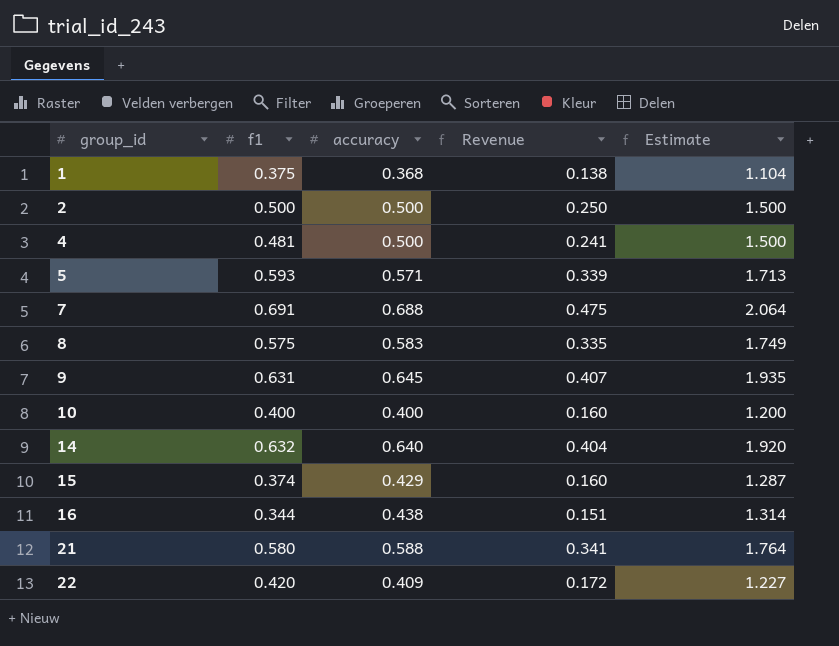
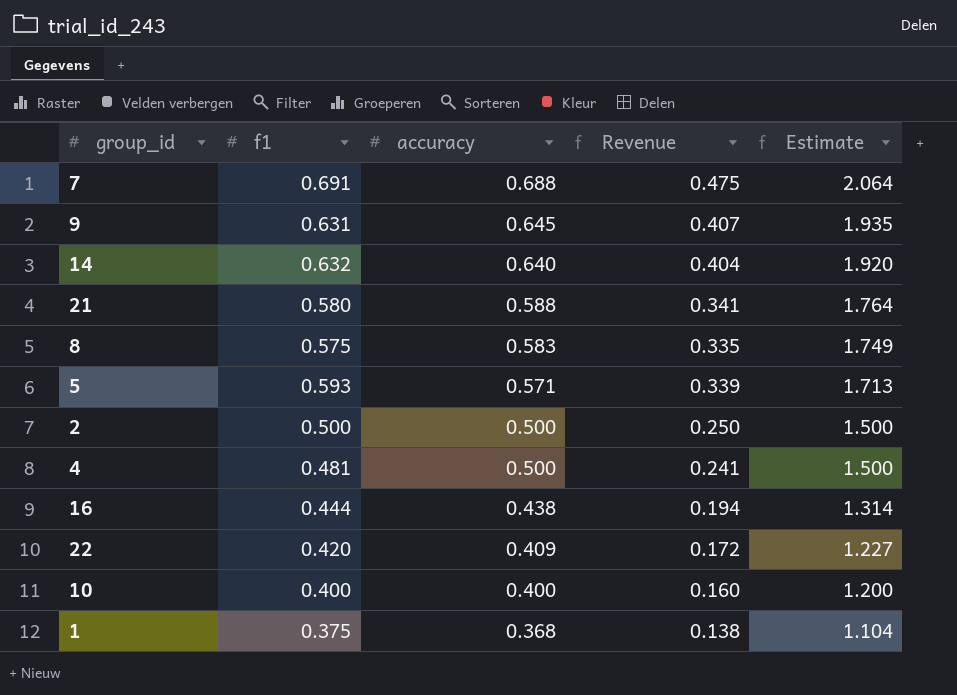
row order: group_id ascending -> accuracy descending
row 15: 0.374 | 0.429 | 0.160 | 1.287 -> none
16 | f1: 0.344 -> 0.444
16 | Revenue: 0.151 -> 0.194

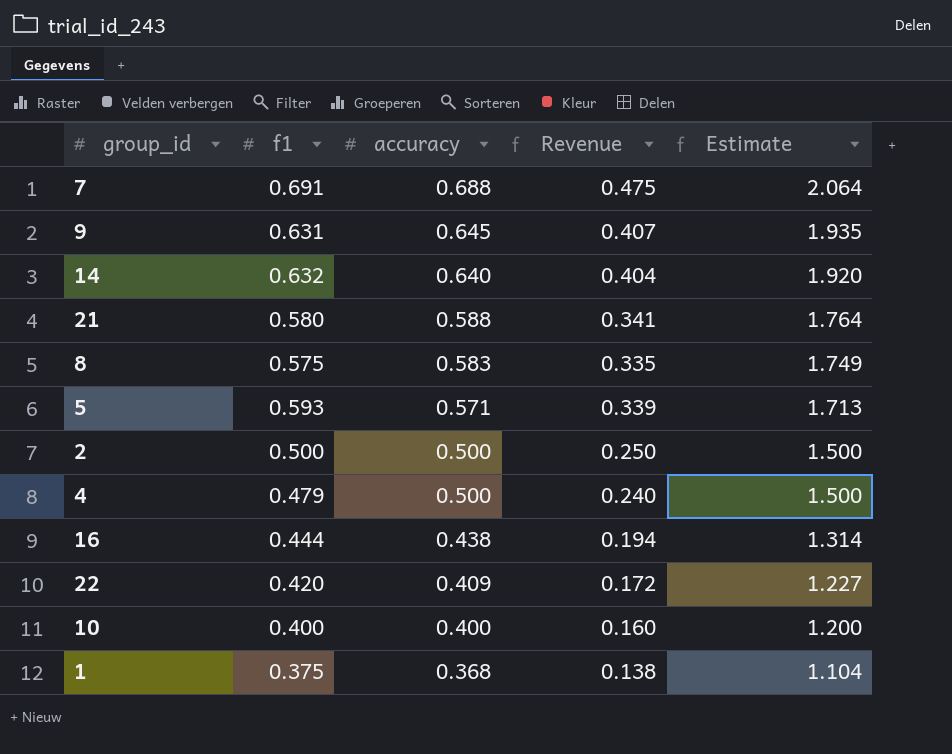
4 | f1: 0.481 -> 0.479
4 | Revenue: 0.241 -> 0.240

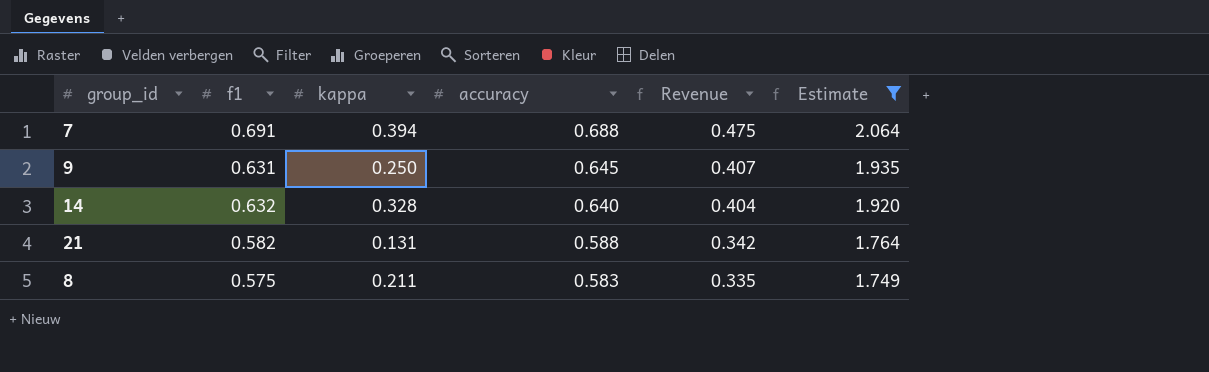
filter: none -> Estimate >= 1.749
column kappa | position: none -> 3
21 | f1: 0.580 -> 0.582
21 | Revenue: 0.341 -> 0.342

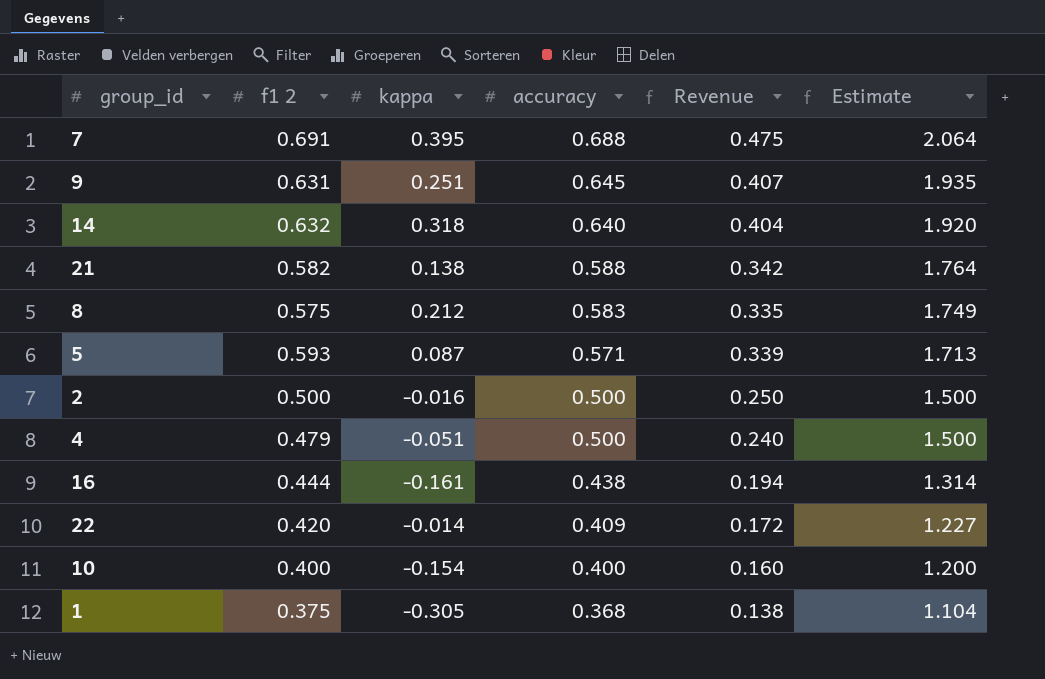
filter: Estimate >= 1.749 -> none
column name: f1 -> f1 2
7 | kappa: 0.394 -> 0.395
9 | kappa: 0.250 -> 0.251
14 | kappa: 0.328 -> 0.318
21 | kappa: 0.131 -> 0.138
8 | kappa: 0.211 -> 0.212

